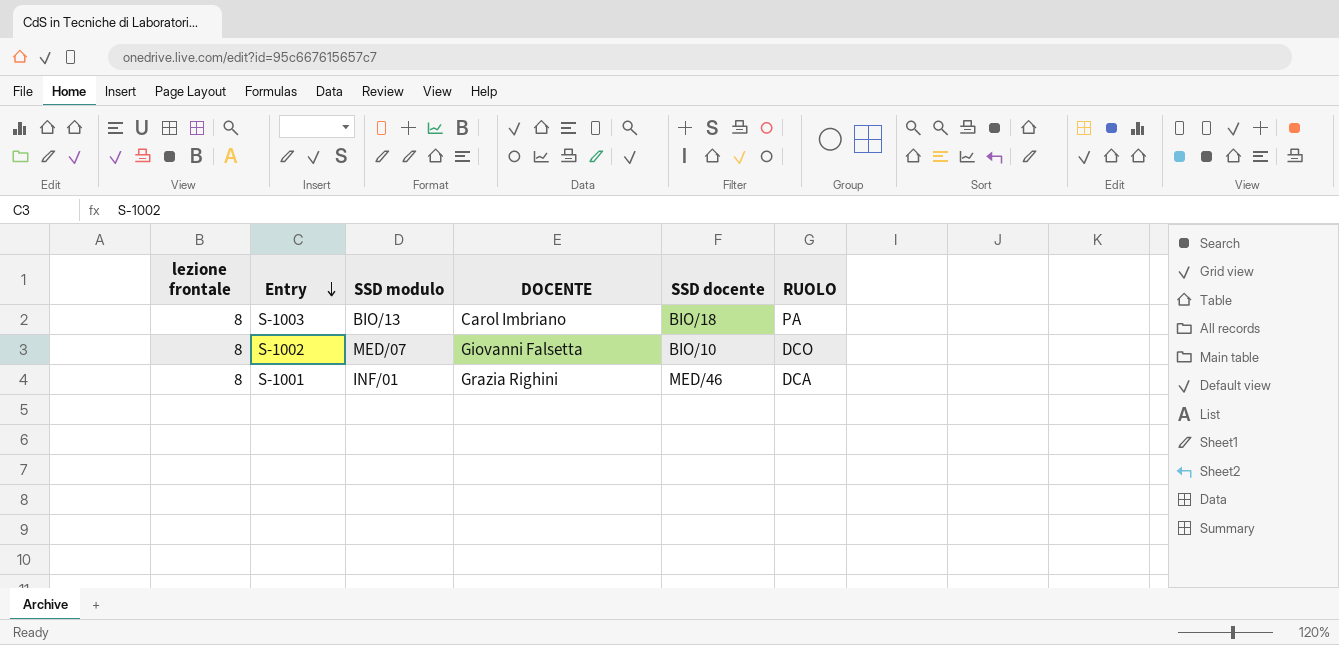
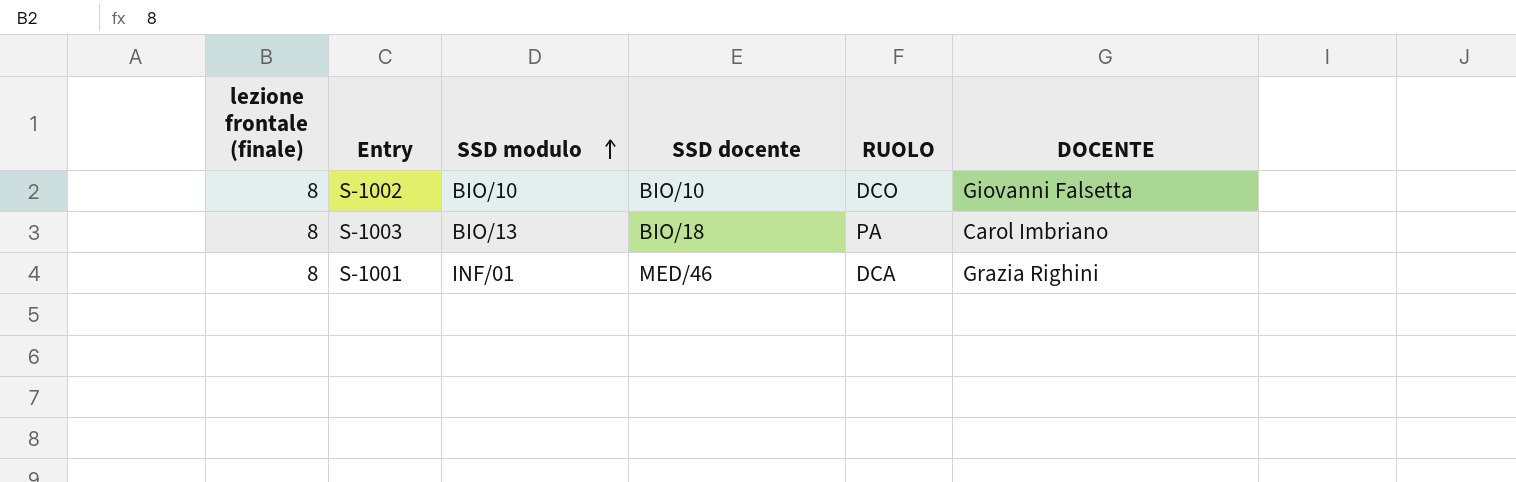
row order: Entry descending -> SSD modulo ascending
column name: lezione frontale -> lezione frontale (finale)
column DOCENTE | position: 4 -> 6
S-1002 | SSD modulo: MED/07 -> BIO/10

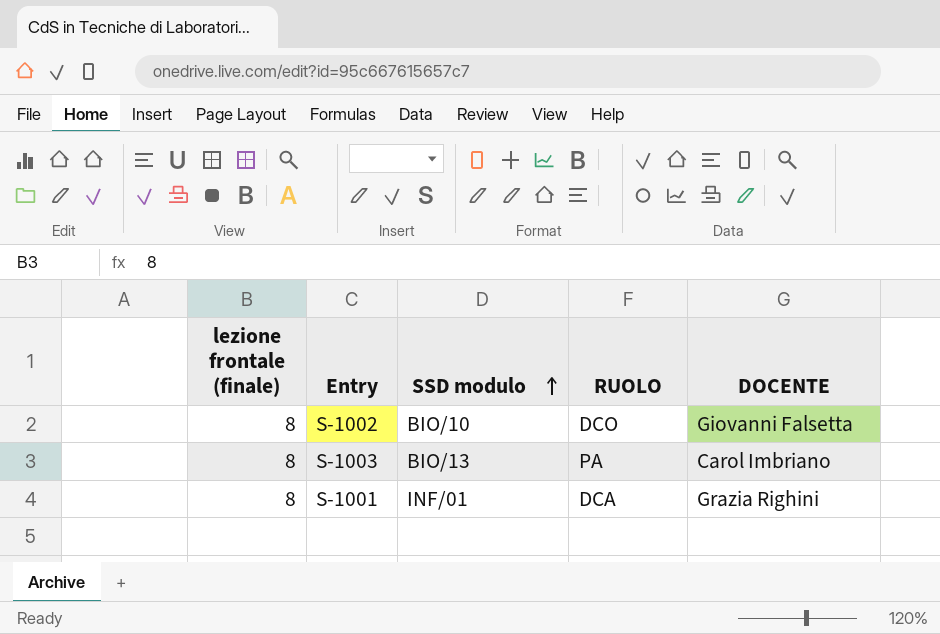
column SSD docente | position: 4 -> none

